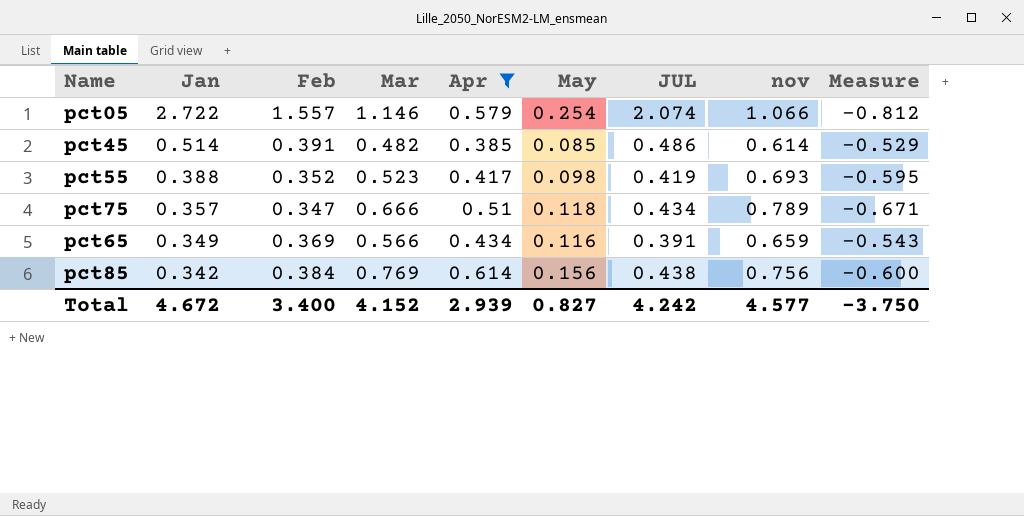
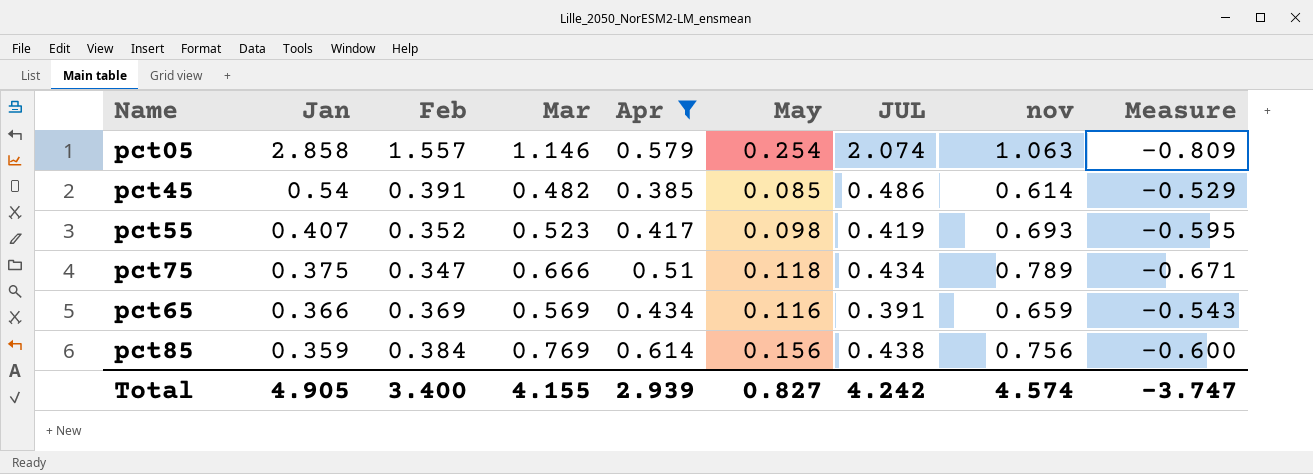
pct05 | Jan: 2.722 -> 2.858
pct05 | nov: 1.066 -> 1.063
pct05 | Measure: -0.812 -> -0.809
pct45 | Jan: 0.514 -> 0.54
pct55 | Jan: 0.388 -> 0.407
pct75 | Jan: 0.357 -> 0.375
pct65 | Jan: 0.349 -> 0.366
pct65 | Mar: 0.566 -> 0.569
pct85 | Jan: 0.342 -> 0.359
Total | Jan: 4.672 -> 4.905
Total | Mar: 4.152 -> 4.155
Total | nov: 4.577 -> 4.574
Total | Measure: -3.750 -> -3.747

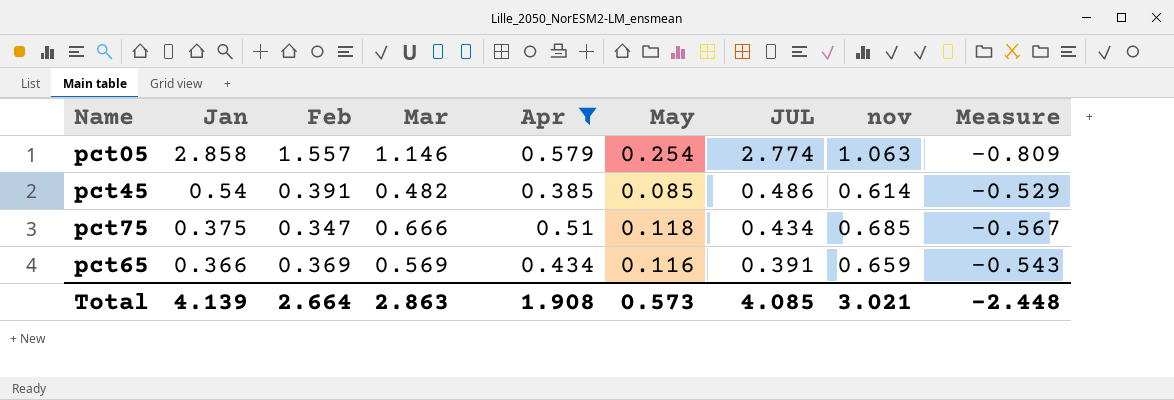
row pct55: 0.407 | 0.352 | 0.523 | 0.417 | 0.098 | 0.419 | 0.693 | -0.595 -> none
row pct85: 0.359 | 0.384 | 0.769 | 0.614 | 0.156 | 0.438 | 0.756 | -0.600 -> none
pct05 | JUL: 2.074 -> 2.774
pct75 | nov: 0.789 -> 0.685
pct75 | Measure: -0.671 -> -0.567
Total | Jan: 4.905 -> 4.139
Total | Feb: 3.400 -> 2.664
Total | Mar: 4.155 -> 2.863
Total | Apr: 2.939 -> 1.908
Total | May: 0.827 -> 0.573
Total | JUL: 4.242 -> 4.085
Total | nov: 4.574 -> 3.021
Total | Measure: -3.747 -> -2.448

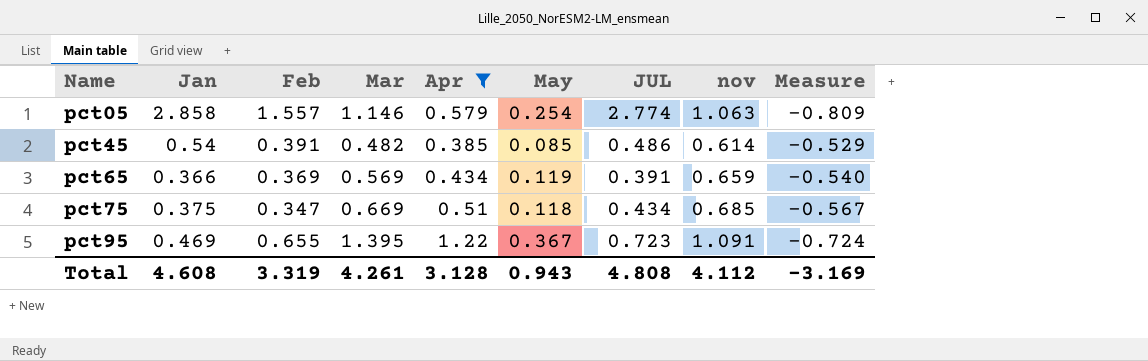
row order: Jan descending -> Name ascending
pct65 | May: 0.116 -> 0.119
pct65 | Measure: -0.543 -> -0.540
pct75 | Mar: 0.666 -> 0.669
row pct95: none -> 0.469 | 0.655 | 1.395 | 1.22 | 0.367 | 0.723 | 1.091 | -0.724
Total | Jan: 4.139 -> 4.608
Total | Feb: 2.664 -> 3.319
Total | Mar: 2.863 -> 4.261
Total | Apr: 1.908 -> 3.128
Total | May: 0.573 -> 0.943
Total | JUL: 4.085 -> 4.808
Total | nov: 3.021 -> 4.112
Total | Measure: -2.448 -> -3.169

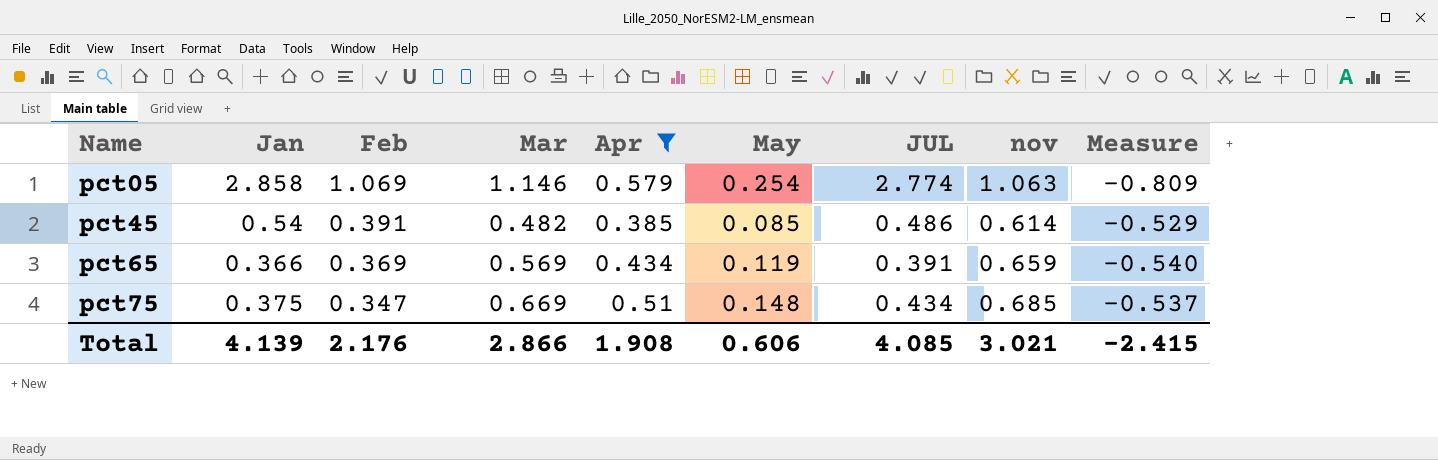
row pct95: 0.469 | 0.655 | 1.395 | 1.22 | 0.367 | 0.723 | 1.091 | -0.724 -> none
pct05 | Feb: 1.557 -> 1.069
pct75 | May: 0.118 -> 0.148
pct75 | Measure: -0.567 -> -0.537
Total | Jan: 4.608 -> 4.139
Total | Feb: 3.319 -> 2.176
Total | Mar: 4.261 -> 2.866
Total | Apr: 3.128 -> 1.908
Total | May: 0.943 -> 0.606
Total | JUL: 4.808 -> 4.085
Total | nov: 4.112 -> 3.021
Total | Measure: -3.169 -> -2.415

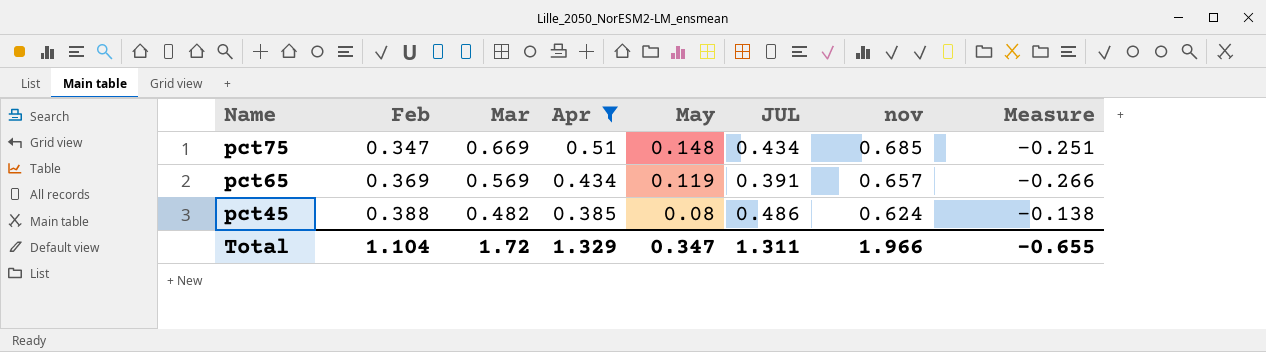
row order: Name ascending -> Name descending
column Jan | position: 2 -> none
column Measure | formula: [May] - [nov] -> [JUL] - [nov]
row pct05: 2.858 | 1.069 | 1.146 | 0.579 | 0.254 | 2.774 | 1.063 | -0.809 -> none
pct65 | nov: 0.659 -> 0.657
pct45 | Feb: 0.391 -> 0.388
pct45 | May: 0.085 -> 0.08
pct45 | nov: 0.614 -> 0.624
Total | Feb: 2.176 -> 1.104
Total | Mar: 2.866 -> 1.72
Total | Apr: 1.908 -> 1.329
Total | May: 0.606 -> 0.347
Total | JUL: 4.085 -> 1.311
Total | nov: 3.021 -> 1.966
Total | Measure: -2.415 -> -0.655

